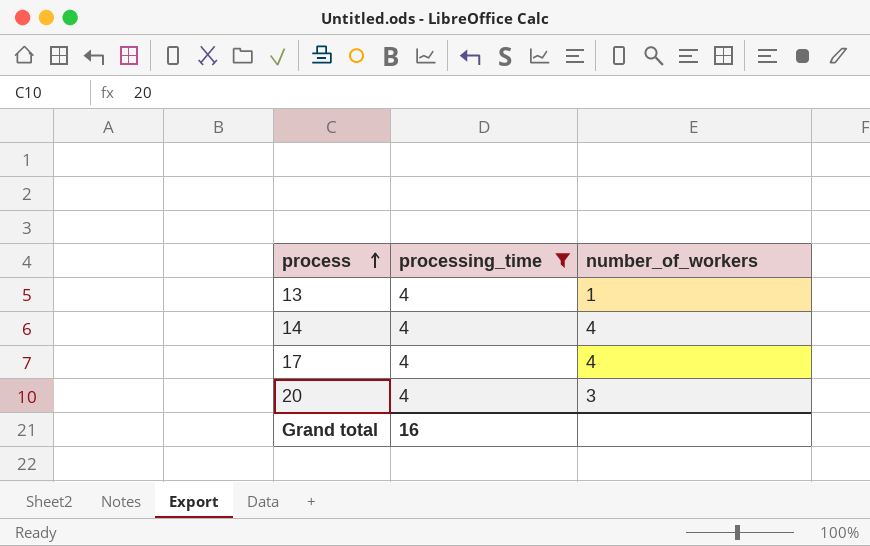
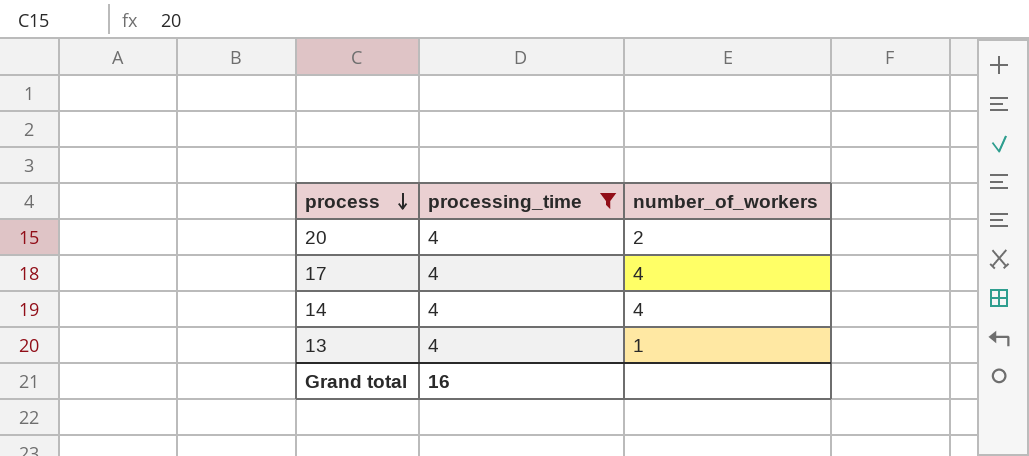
row order: process ascending -> process descending
20 | number_of_workers: 3 -> 2

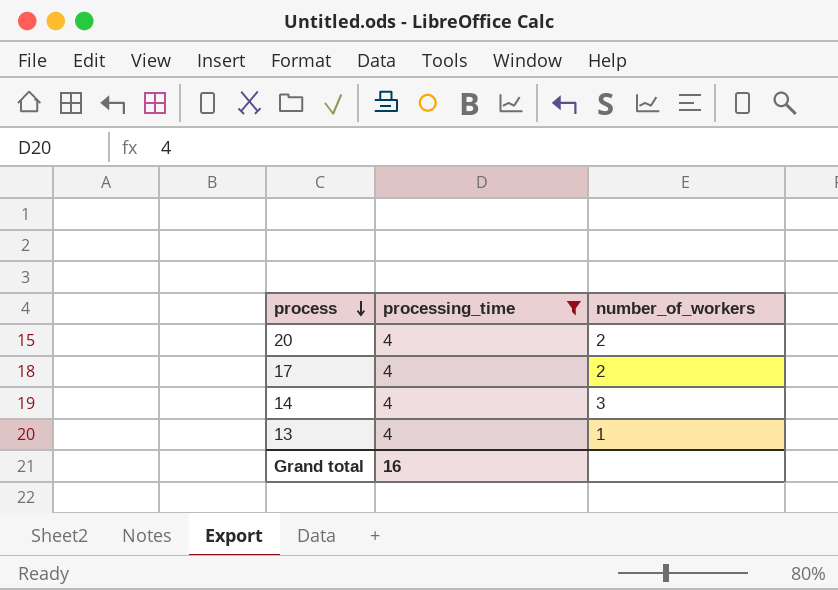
17 | number_of_workers: 4 -> 2
14 | number_of_workers: 4 -> 3

